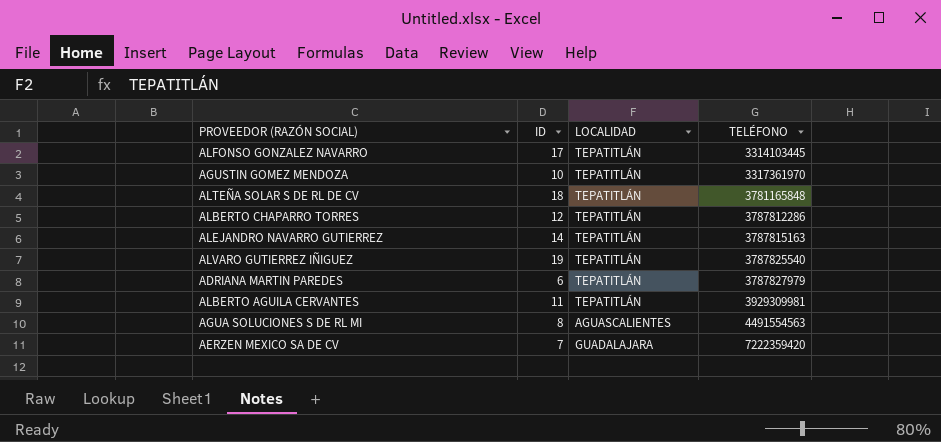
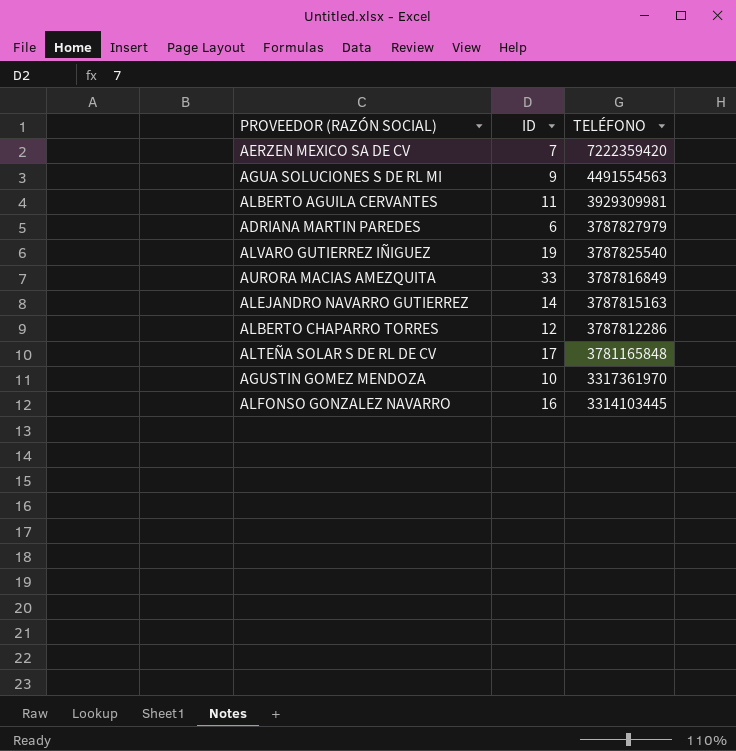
row order: TELÉFONO ascending -> TELÉFONO descending
column LOCALIDAD | position: 3 -> none
AGUA SOLUCIONES S DE RL MI | ID: 8 -> 9
row AURORA MACIAS AMEZQUITA: none -> 33 | 3787816849
ALTEÑA SOLAR S DE RL DE CV | ID: 18 -> 17
ALFONSO GONZALEZ NAVARRO | ID: 17 -> 16

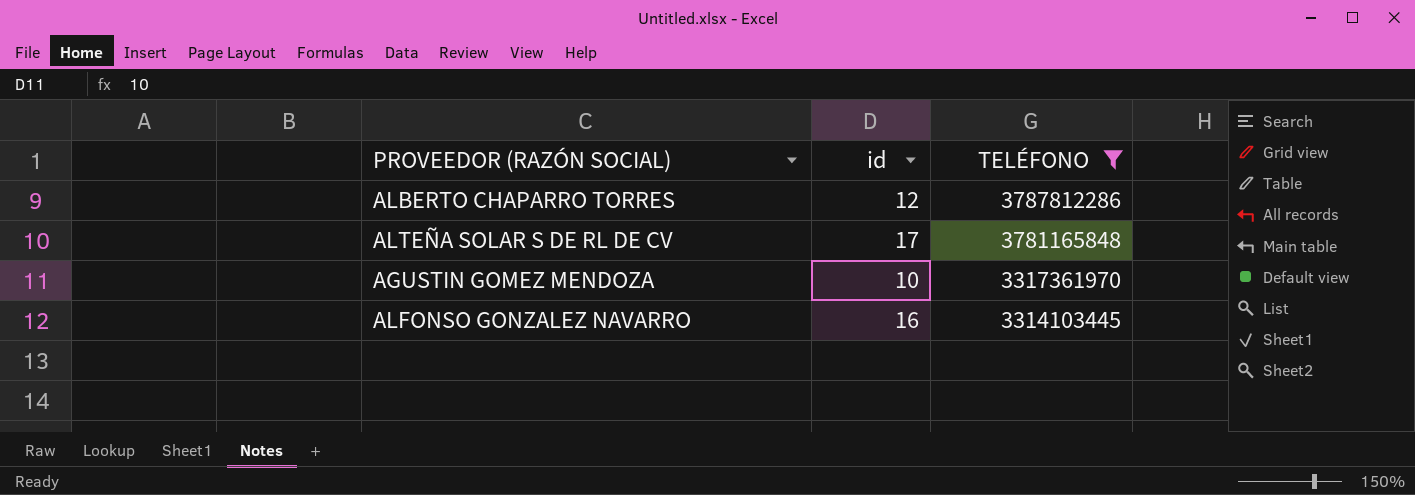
filter: none -> TELÉFONO <= 3787812286
column name: ID -> id

